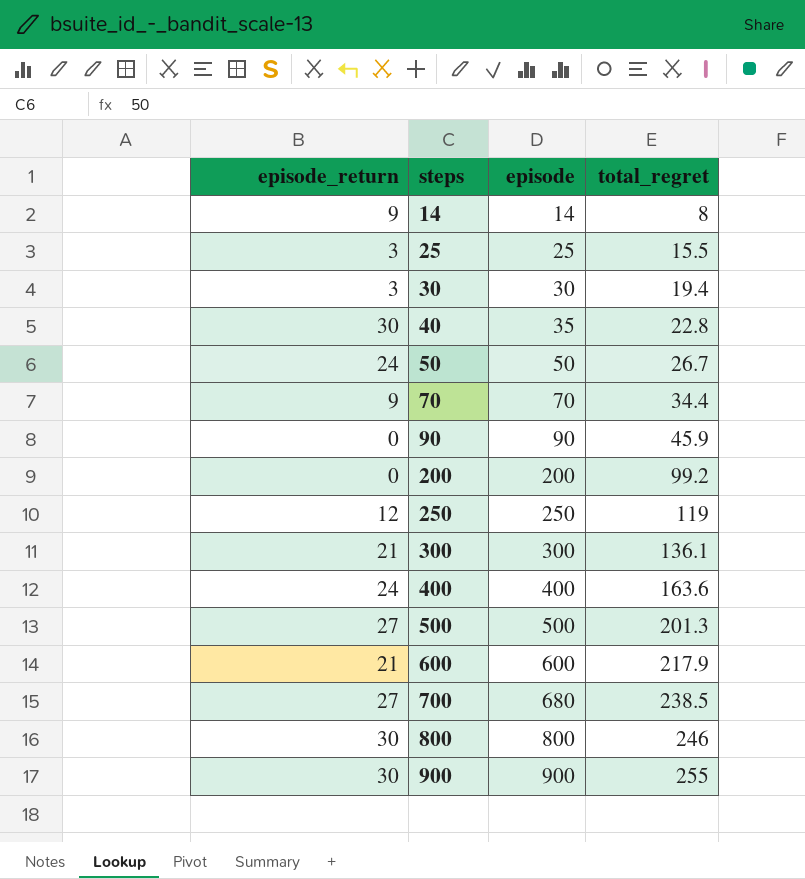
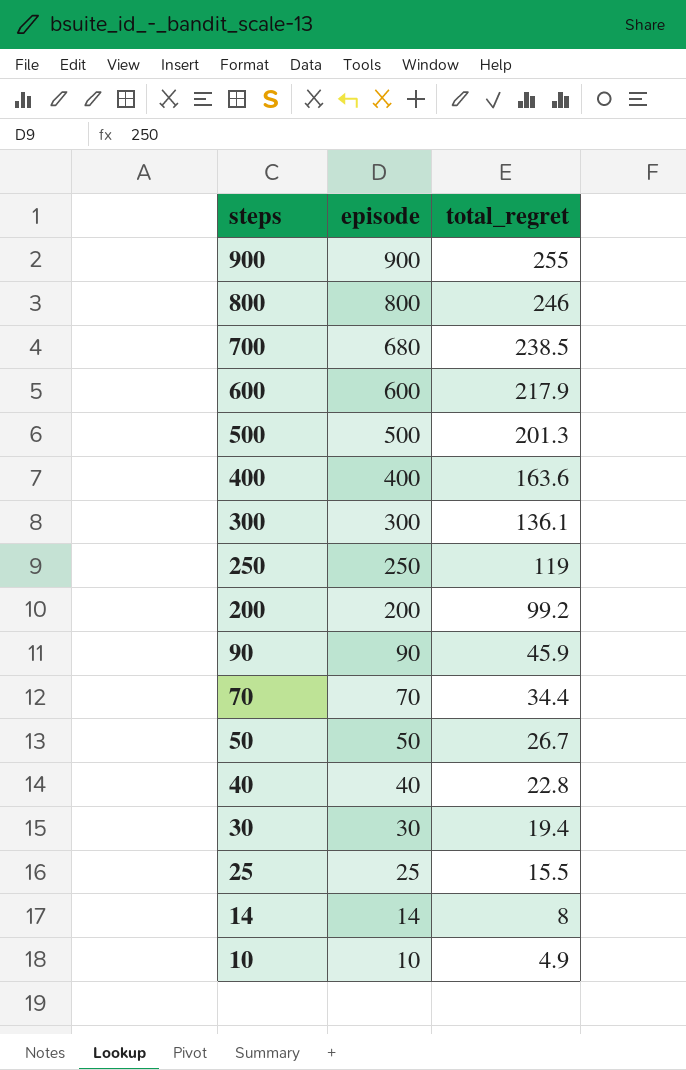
row order: steps ascending -> steps descending
column episode_return | position: 1 -> none
40 | episode: 35 -> 40
row 10: none -> 10 | 4.9

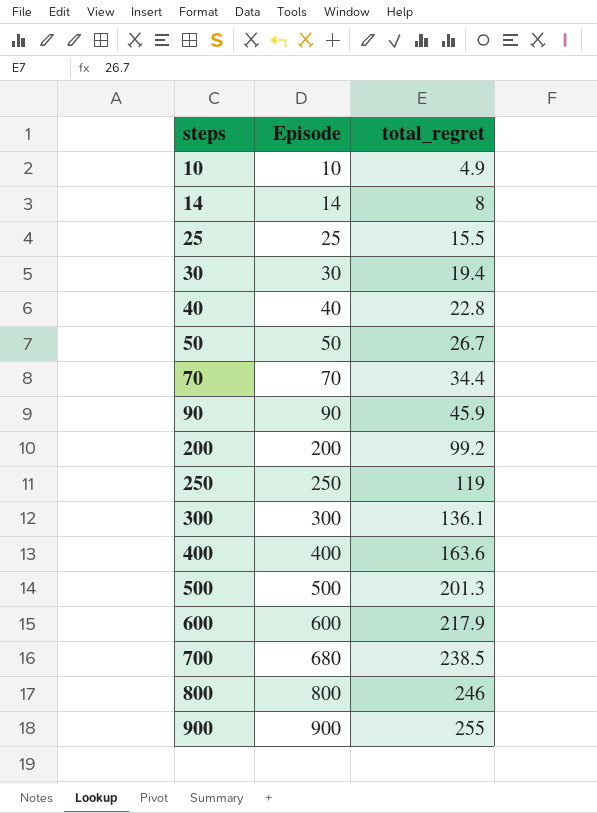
row order: steps descending -> steps ascending
column name: episode -> Episode

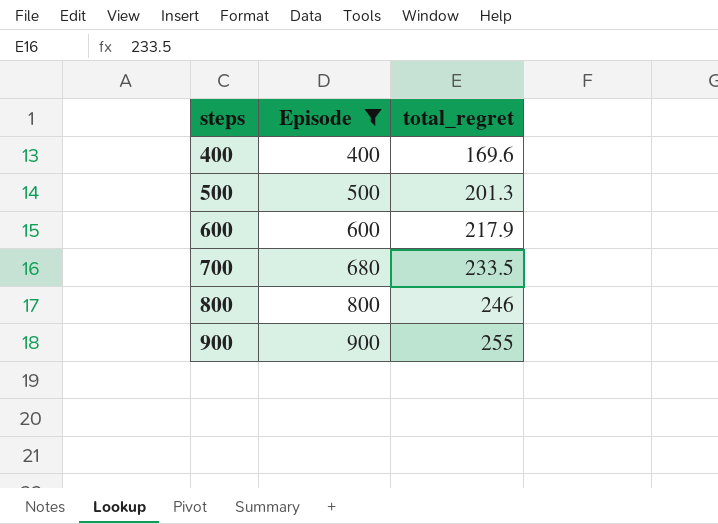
filter: none -> Episode >= 400
400 | total_regret: 163.6 -> 169.6
700 | total_regret: 238.5 -> 233.5

